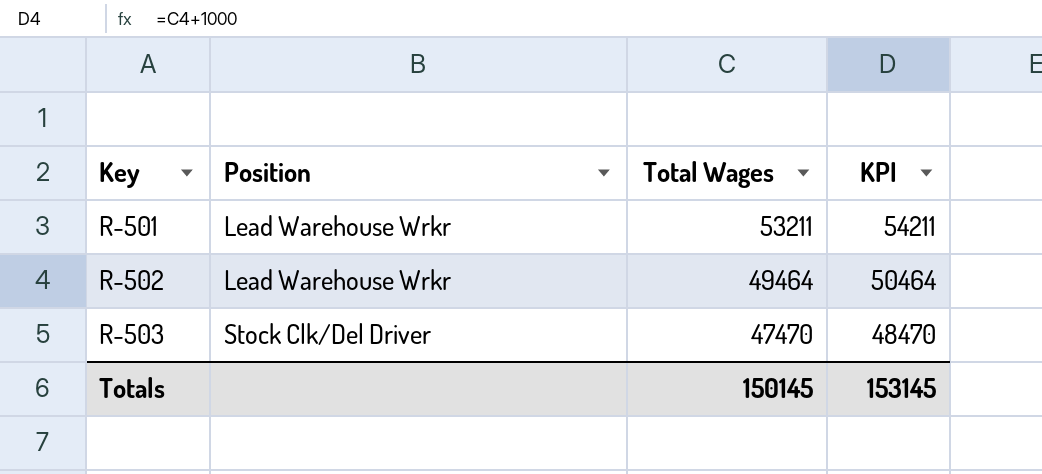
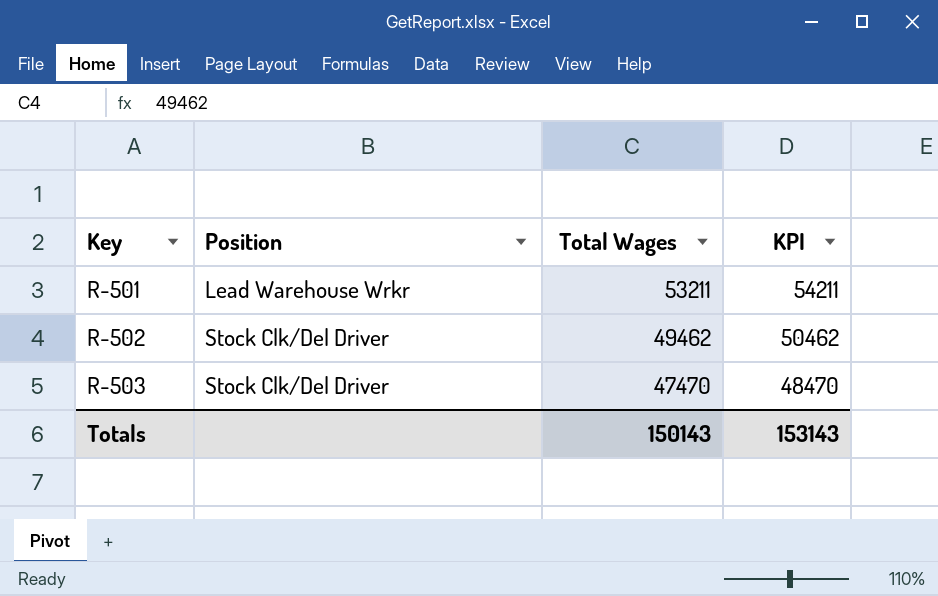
R-502 | Position: Lead Warehouse Wrkr -> Stock Clk/Del Driver
R-502 | Total Wages: 49464 -> 49462
R-502 | KPI: 50464 -> 50462
Totals | Total Wages: 150145 -> 150143
Totals | KPI: 153145 -> 153143

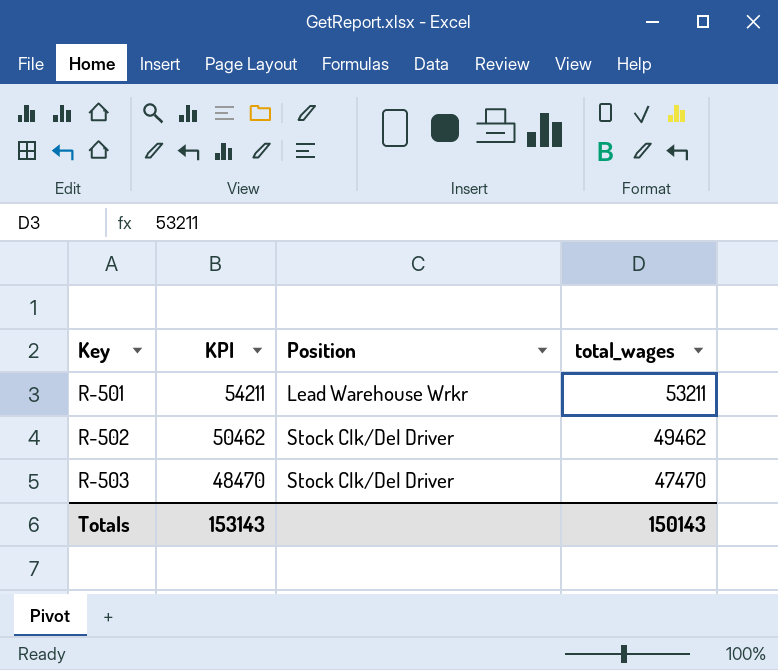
column KPI | position: 4 -> 2
column name: Total Wages -> total_wages

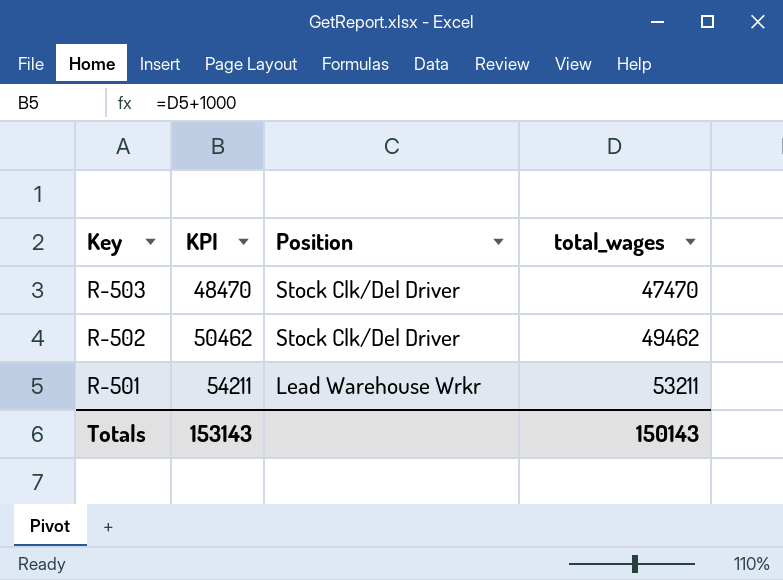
row order: Key ascending -> Key descending

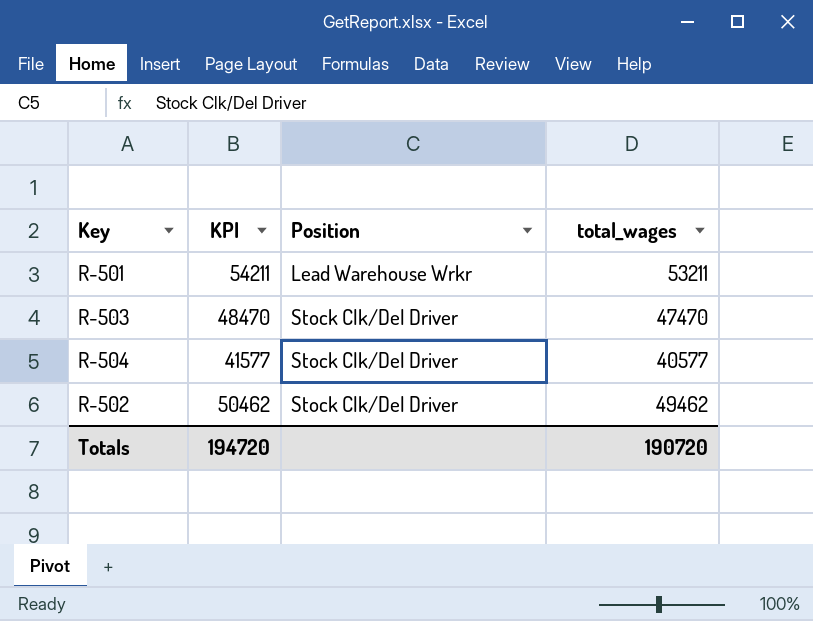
row order: Key descending -> Position ascending
row R-504: none -> 41577 | Stock Clk/Del Driver | 40577
Totals | KPI: 153143 -> 194720
Totals | total_wages: 150143 -> 190720

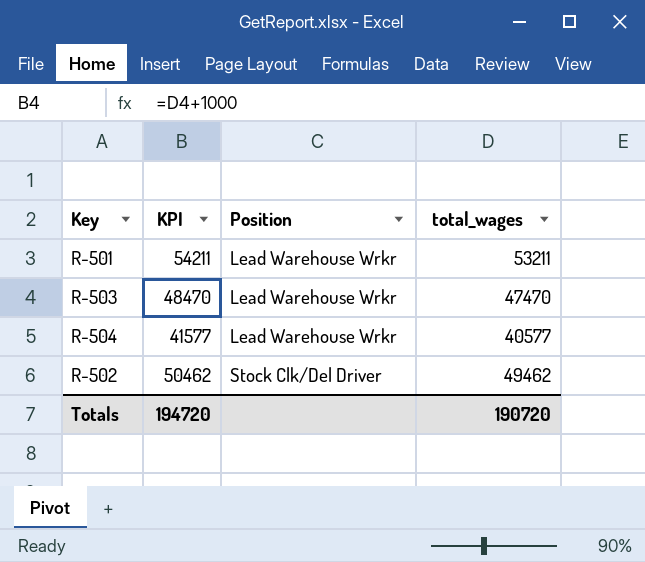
R-503 | Position: Stock Clk/Del Driver -> Lead Warehouse Wrkr
R-504 | Position: Stock Clk/Del Driver -> Lead Warehouse Wrkr

